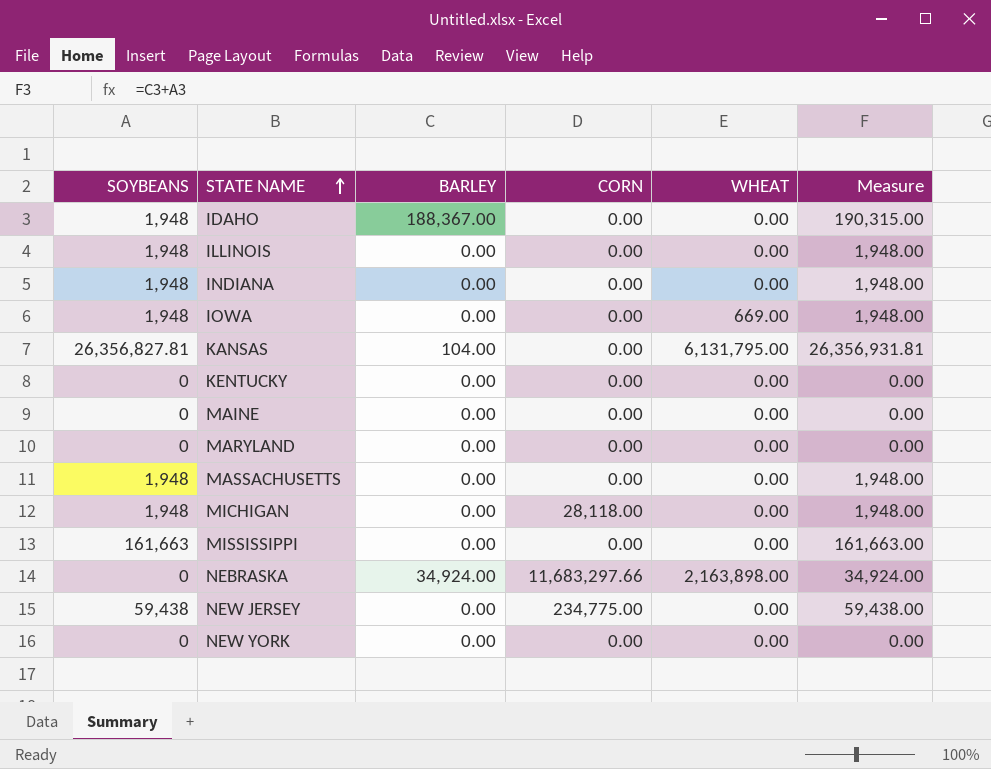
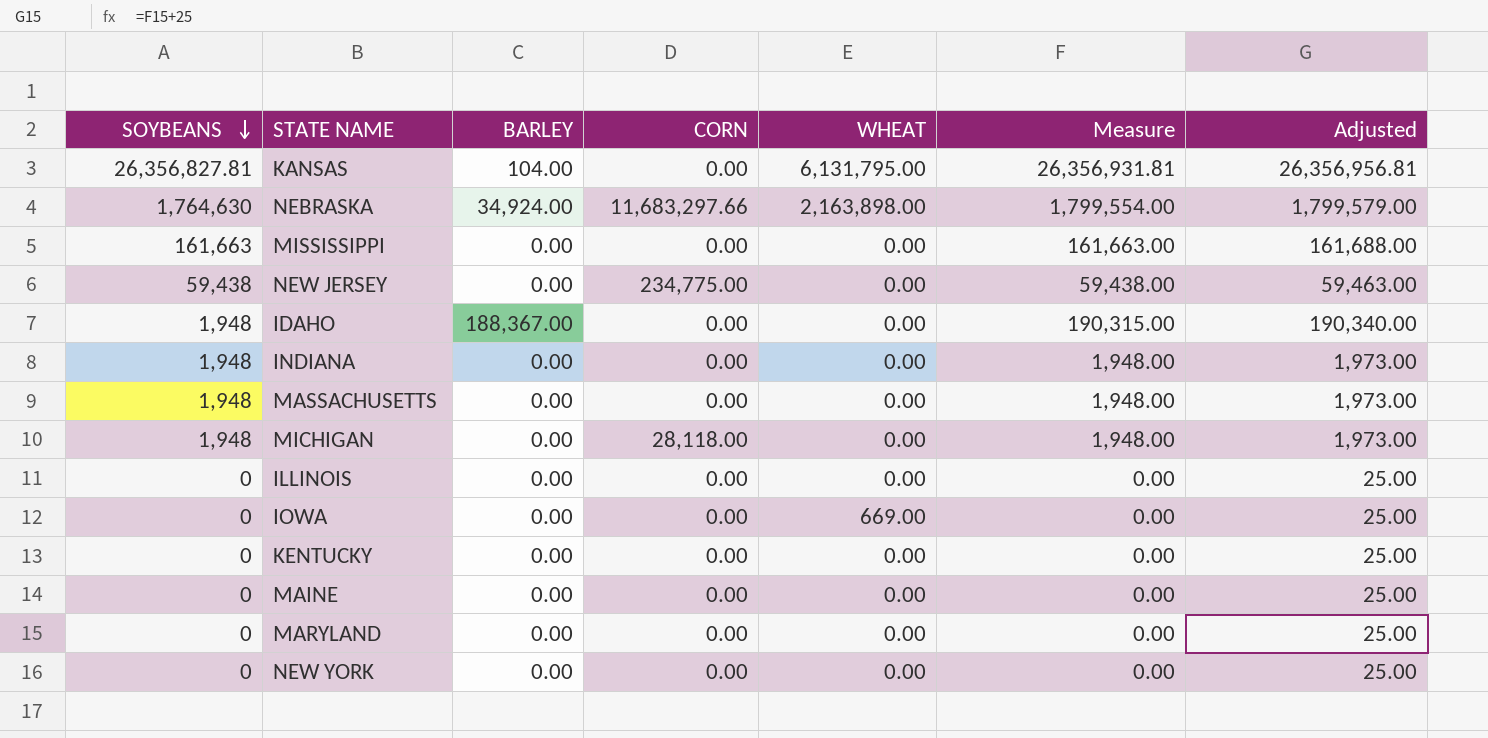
row order: STATE NAME ascending -> SOYBEANS descending
column Adjusted | formula: none -> [Measure] + 25
NEBRASKA | SOYBEANS: 0 -> 1,764,630
NEBRASKA | Measure: 34,924.00 -> 1,799,554.00
ILLINOIS | SOYBEANS: 1,948 -> 0
ILLINOIS | Measure: 1,948.00 -> 0.00
IOWA | SOYBEANS: 1,948 -> 0
IOWA | Measure: 1,948.00 -> 0.00

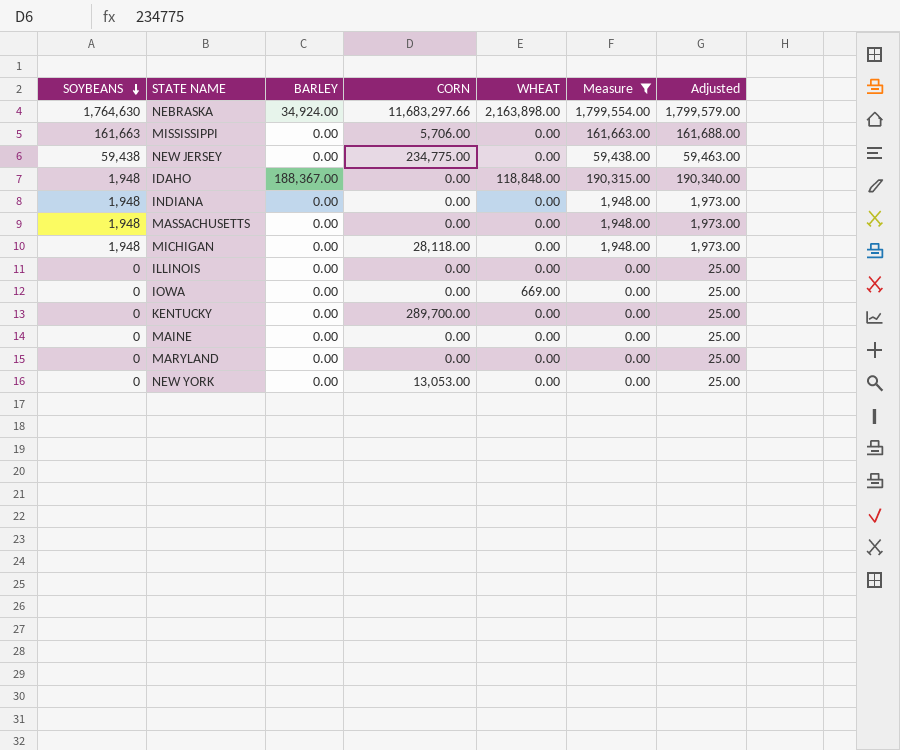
filter: none -> Measure != 26,356,931.81
MISSISSIPPI | CORN: 0.00 -> 5,706.00
IDAHO | WHEAT: 0.00 -> 118,848.00
KENTUCKY | CORN: 0.00 -> 289,700.00
NEW YORK | CORN: 0.00 -> 13,053.00

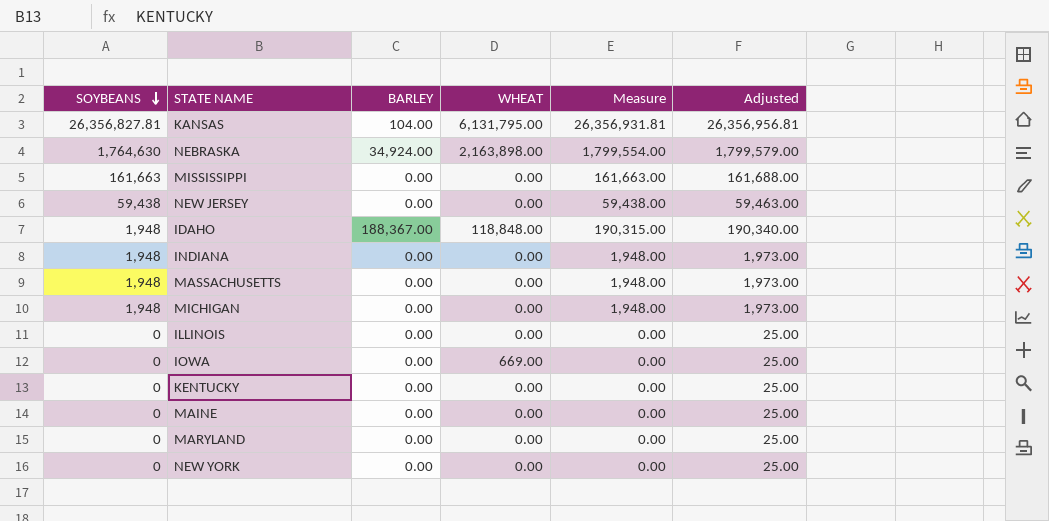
filter: Measure != 26,356,931.81 -> none
column CORN | position: 4 -> none

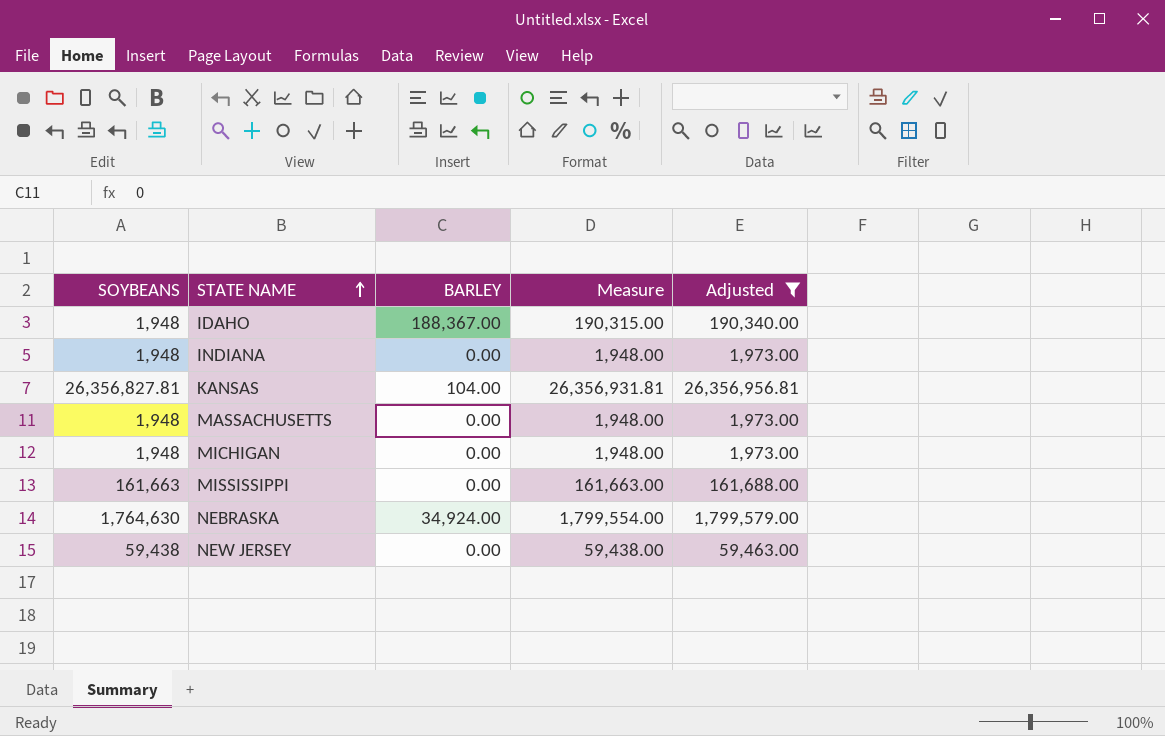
filter: none -> Adjusted != 25.00
row order: SOYBEANS descending -> STATE NAME ascending
column WHEAT | position: 4 -> none

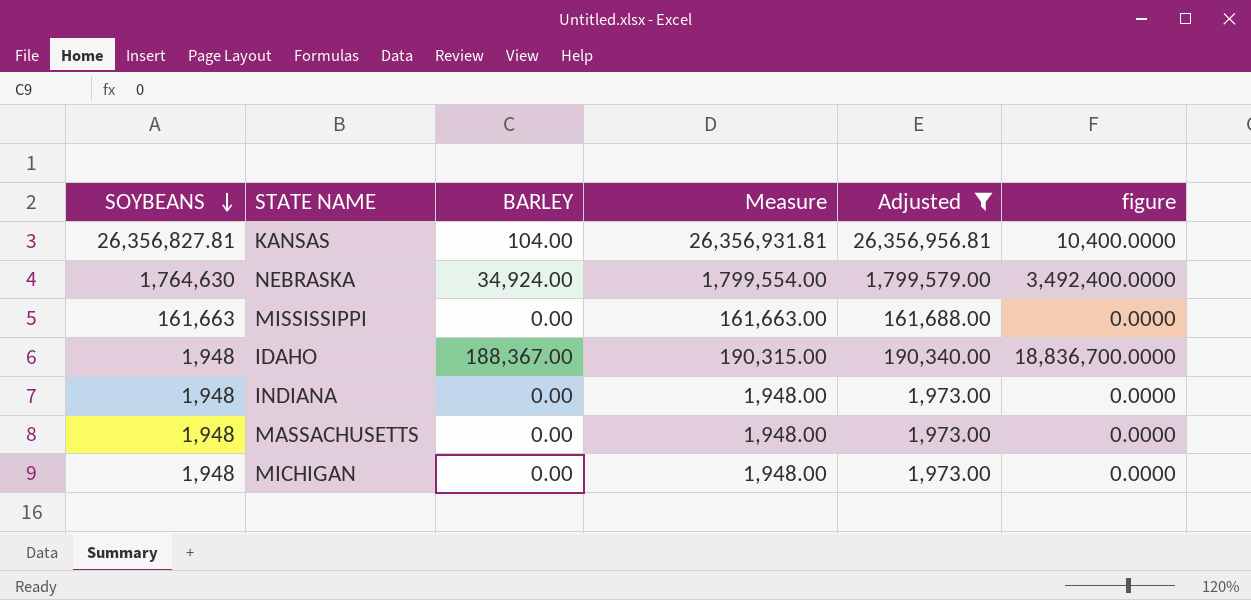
row order: STATE NAME ascending -> SOYBEANS descending
column figure | formula: none -> [BARLEY] * 100
row NEW JERSEY: 59,438 | 0.00 | 59,438.00 | 59,463.00 -> none

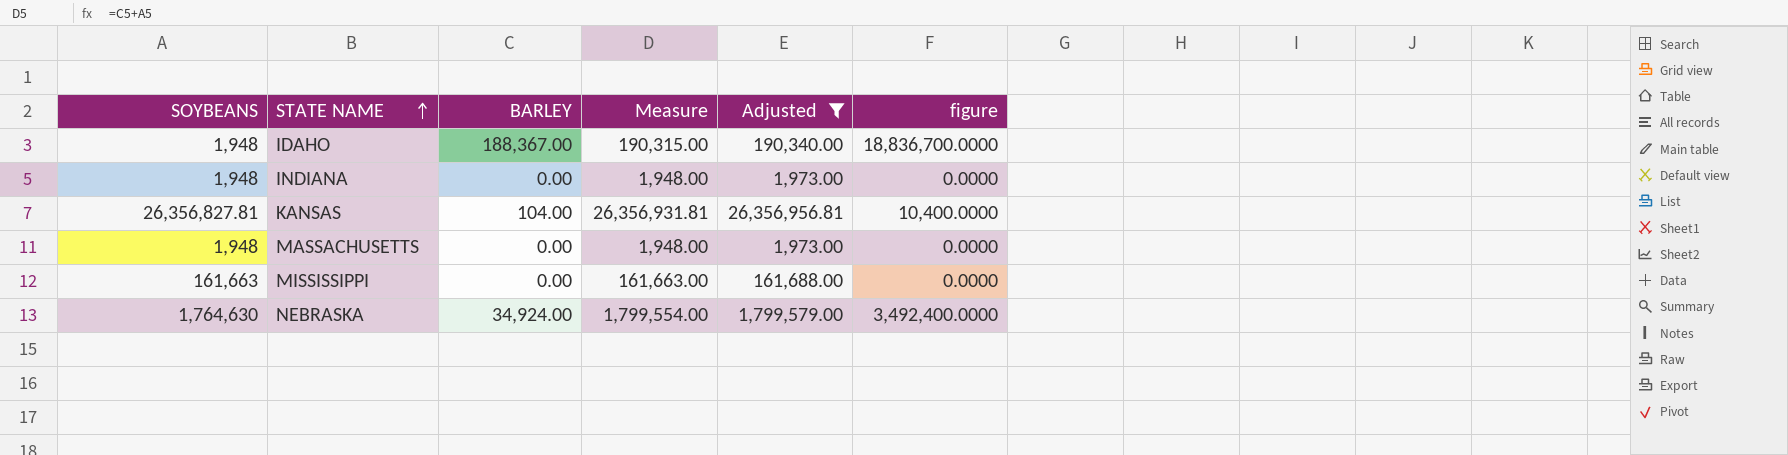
row order: SOYBEANS descending -> STATE NAME ascending
row MICHIGAN: 1,948 | 0.00 | 1,948.00 | 1,973.00 | 0.0000 -> none

